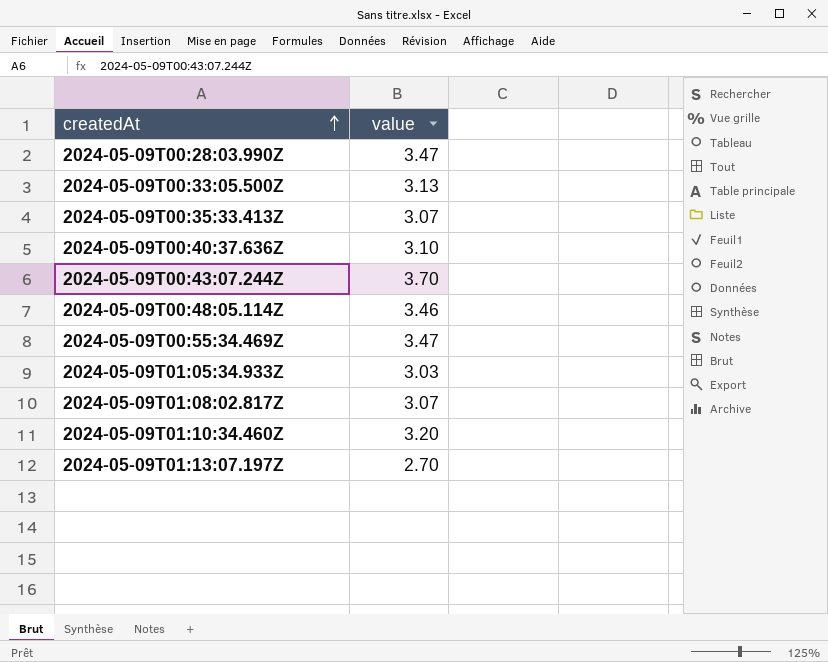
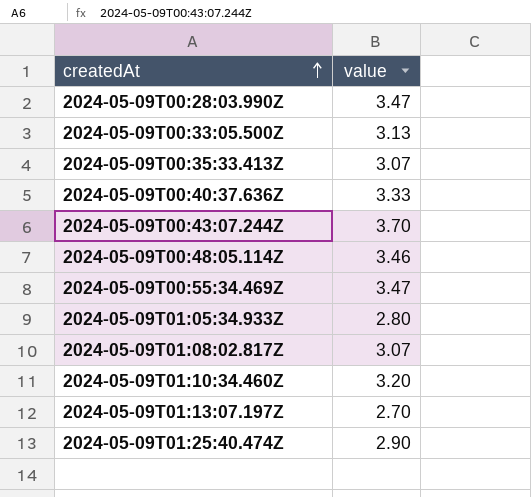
2024-05-09T00:40:37.636Z | value: 3.10 -> 3.33
2024-05-09T01:05:34.933Z | value: 3.03 -> 2.80
row 2024-05-09T01:25:40.474Z: none -> 2.90

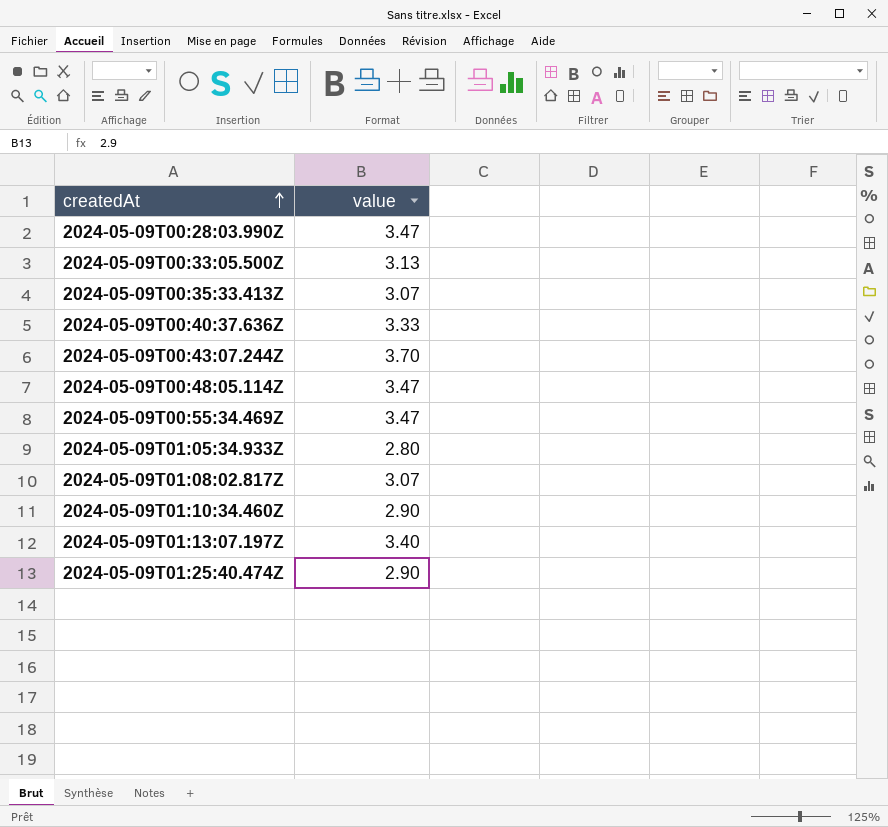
2024-05-09T00:48:05.114Z | value: 3.46 -> 3.47
2024-05-09T01:10:34.460Z | value: 3.20 -> 2.90
2024-05-09T01:13:07.197Z | value: 2.70 -> 3.40

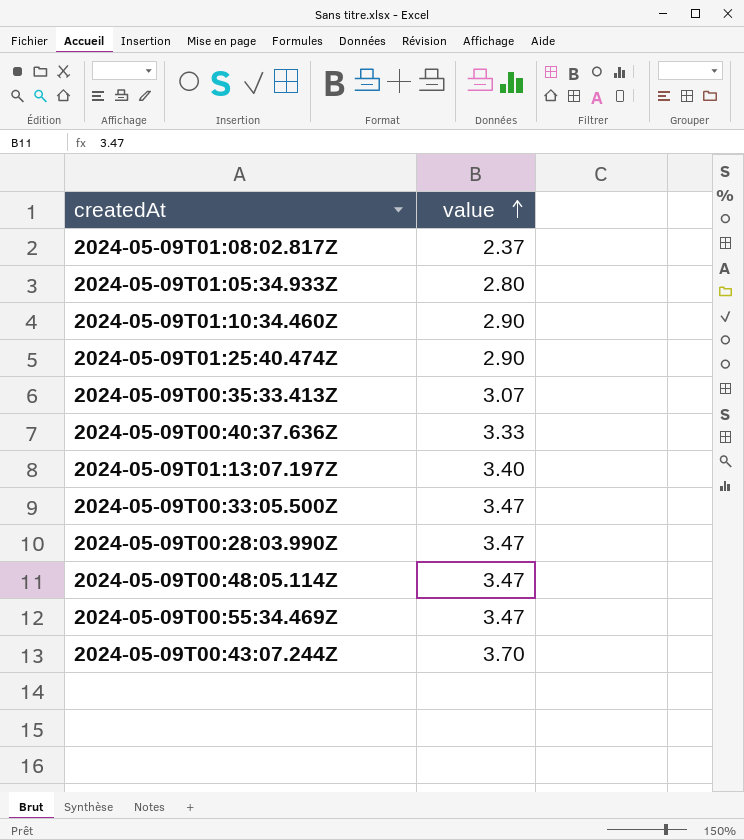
row order: createdAt ascending -> value ascending
2024-05-09T01:08:02.817Z | value: 3.07 -> 2.37
2024-05-09T00:33:05.500Z | value: 3.13 -> 3.47

